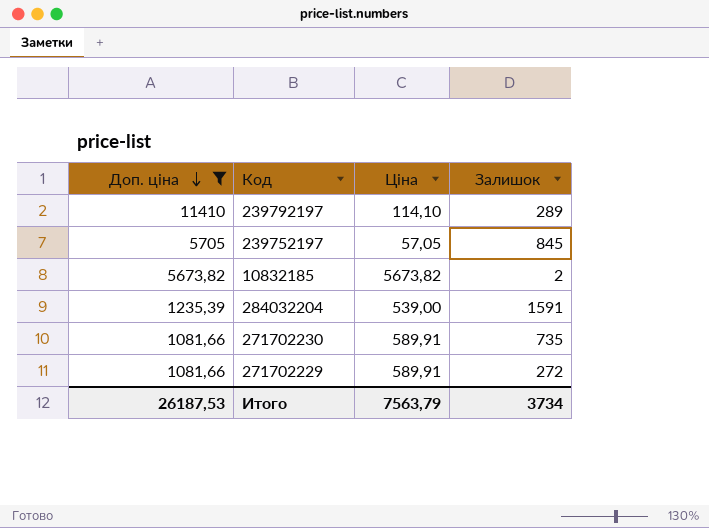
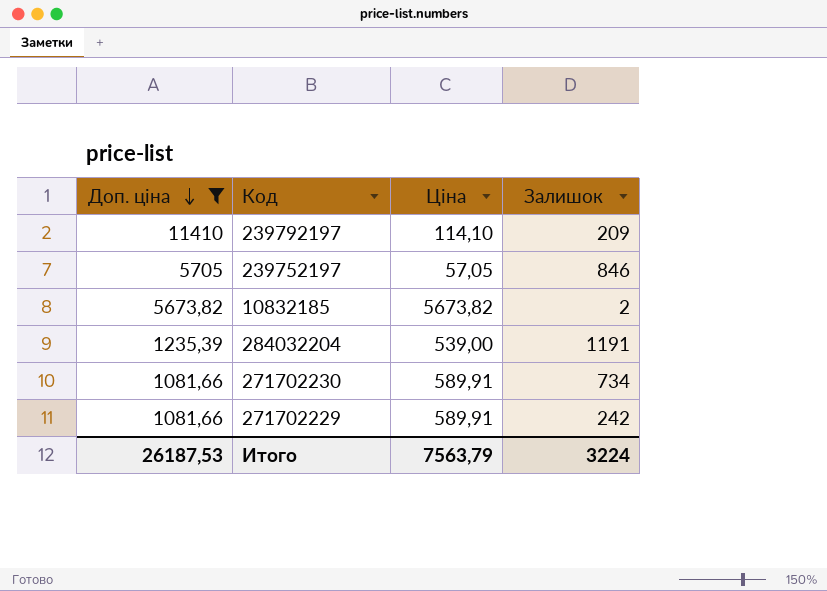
239792197 | Залишок: 289 -> 209
239752197 | Залишок: 845 -> 846
284032204 | Залишок: 1591 -> 1191
271702230 | Залишок: 735 -> 734
271702229 | Залишок: 272 -> 242
Итого | Залишок: 3734 -> 3224

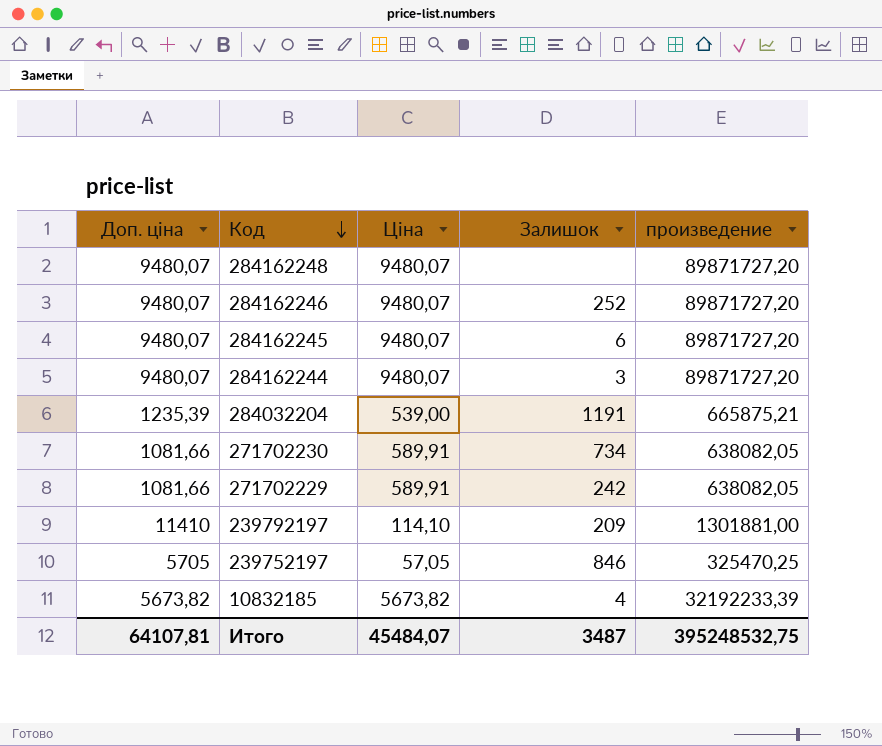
filter: Доп. ціна != 9480,07 -> none
row order: Доп. ціна descending -> Код descending
column произведение | formula: none -> [Доп. ціна] * [Ціна]
10832185 | Залишок: 2 -> 4
Итого | Доп. ціна: 26187,53 -> 64107,81
Итого | Ціна: 7563,79 -> 45484,07
Итого | Залишок: 3224 -> 3487

